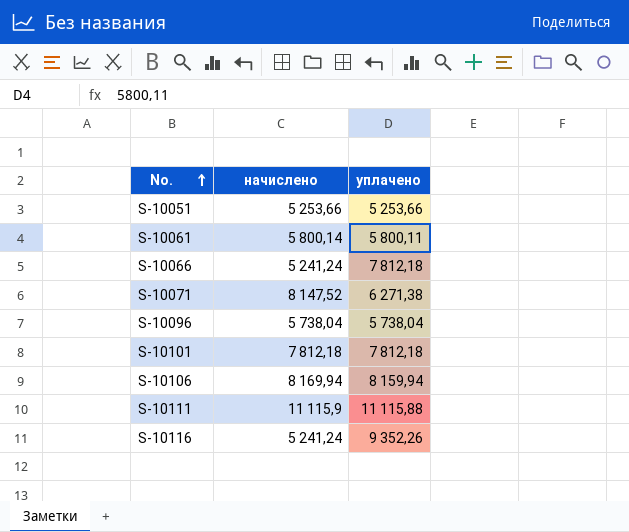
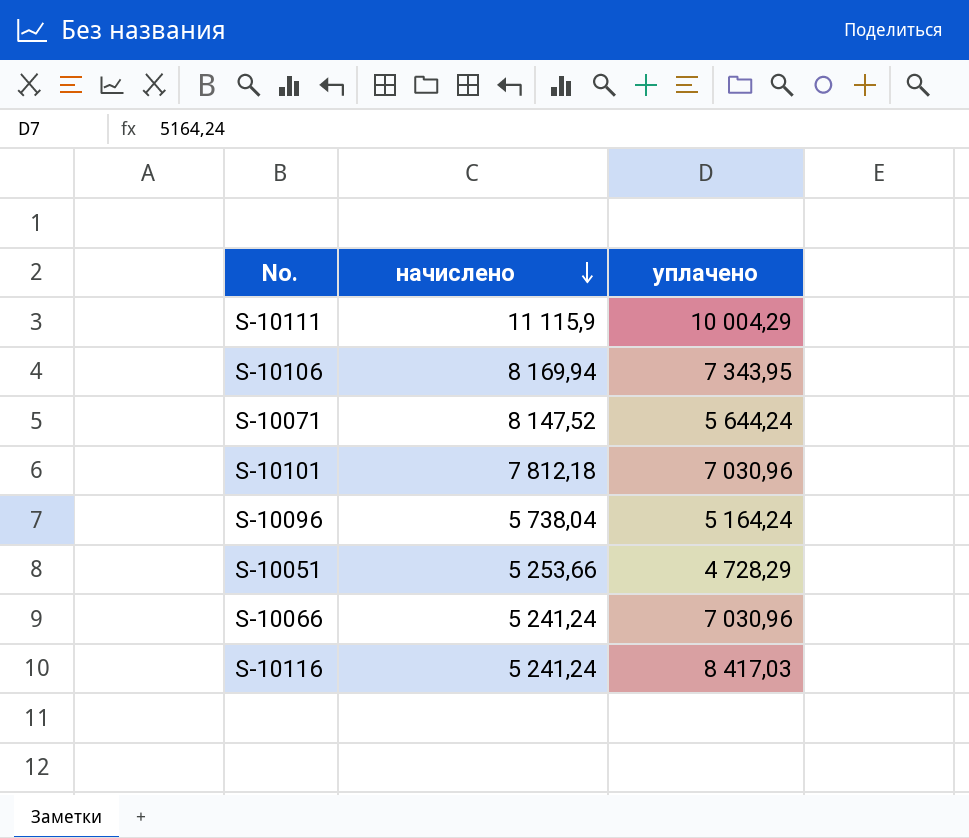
row order: No. ascending -> начислено descending
row S-10061: 5 800,14 | 5 800,11 -> none
S-10111 | уплачено: 11 115,88 -> 10 004,29
S-10106 | уплачено: 8 159,94 -> 7 343,95
S-10071 | уплачено: 6 271,38 -> 5 644,24
S-10101 | уплачено: 7 812,18 -> 7 030,96
S-10096 | уплачено: 5 738,04 -> 5 164,24
S-10051 | уплачено: 5 253,66 -> 4 728,29
S-10066 | уплачено: 7 812,18 -> 7 030,96
S-10116 | уплачено: 9 352,26 -> 8 417,03

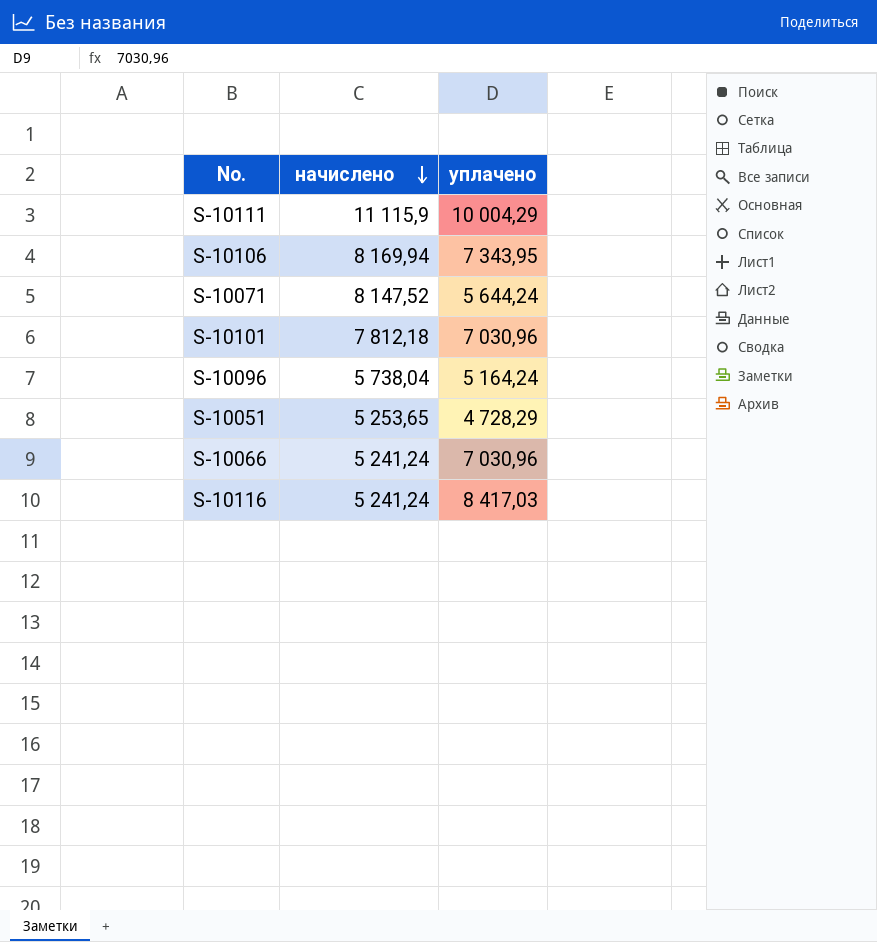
S-10051 | начислено: 5 253,66 -> 5 253,65

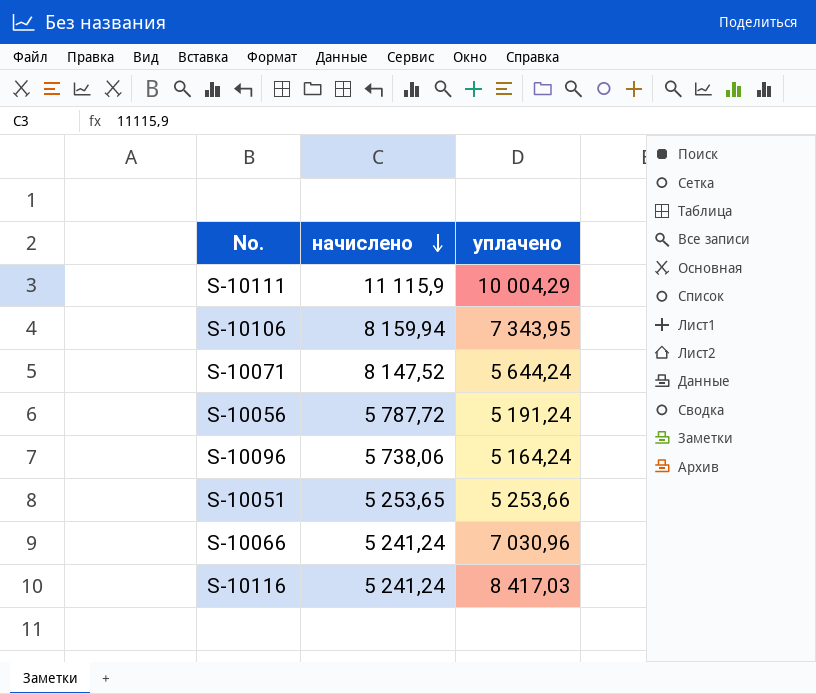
row S-10101: 7 812,18 | 7 030,96 -> none
S-10106 | начислено: 8 169,94 -> 8 159,94
row S-10056: none -> 5 787,72 | 5 191,24
S-10096 | начислено: 5 738,04 -> 5 738,06
S-10051 | уплачено: 4 728,29 -> 5 253,66

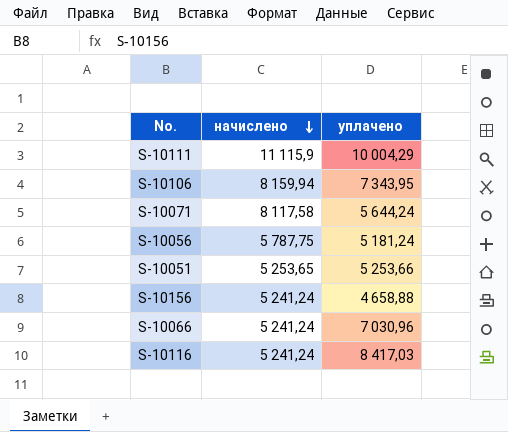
row S-10096: 5 738,06 | 5 164,24 -> none
S-10071 | начислено: 8 147,52 -> 8 117,58
S-10056 | начислено: 5 787,72 -> 5 787,75
S-10056 | уплачено: 5 191,24 -> 5 181,24
row S-10156: none -> 5 241,24 | 4 658,88

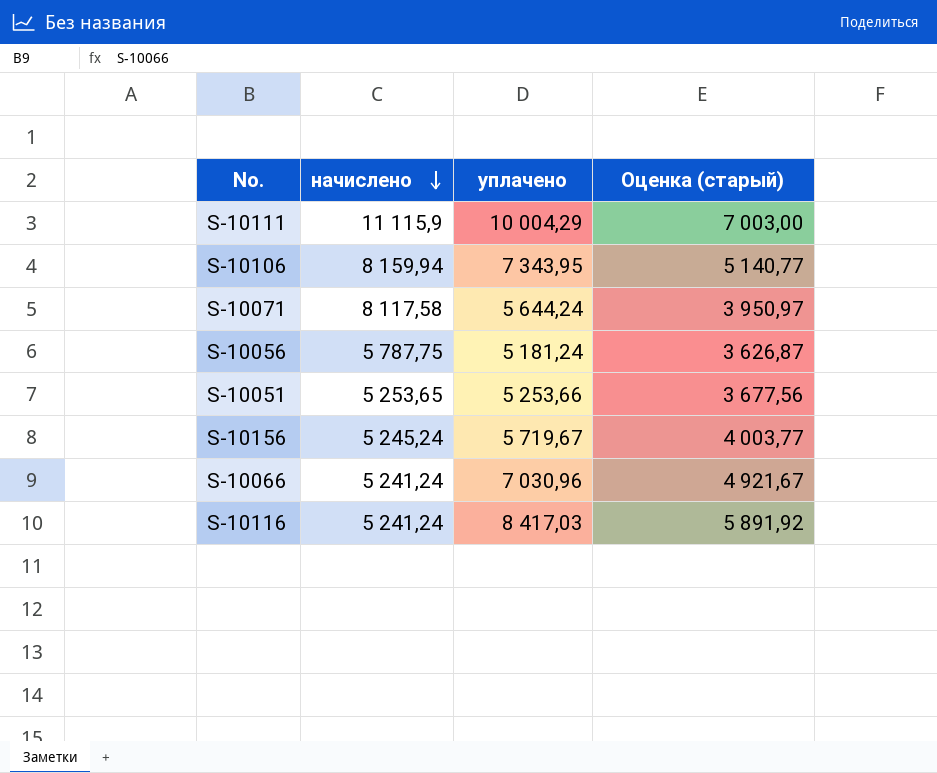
column Оценка (старый) | formula: none -> [уплачено] * 0,7
S-10156 | начислено: 5 241,24 -> 5 245,24
S-10156 | уплачено: 4 658,88 -> 5 719,67

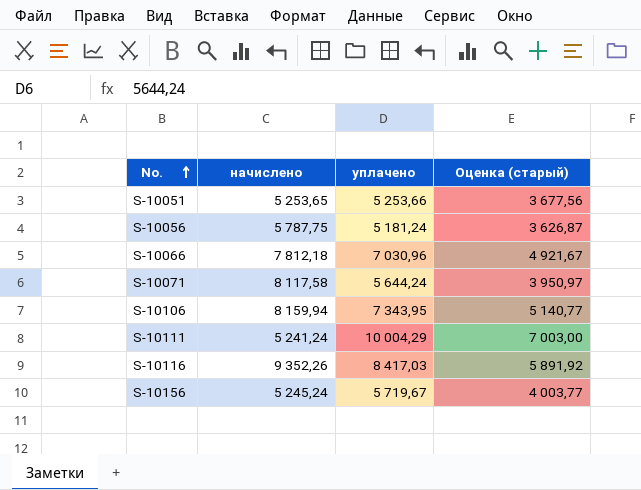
row order: начислено descending -> No. ascending
S-10066 | начислено: 5 241,24 -> 7 812,18
S-10111 | начислено: 11 115,9 -> 5 241,24
S-10116 | начислено: 5 241,24 -> 9 352,26

